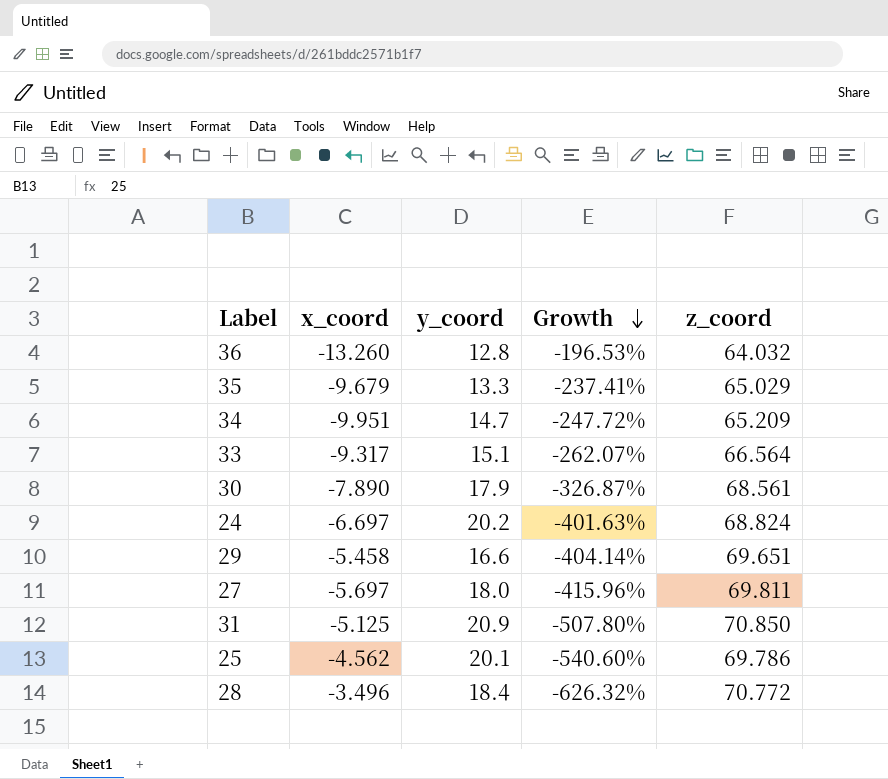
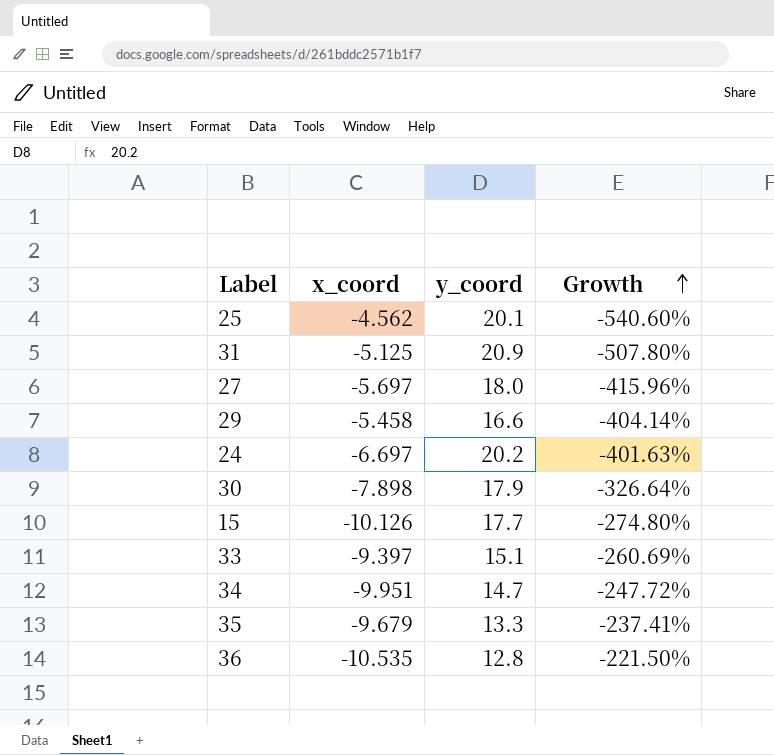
row order: Growth descending -> Growth ascending
column z_coord | position: 5 -> none
row 28: -3.496 | 18.4 | -626.32% | 70.772 -> none
30 | x_coord: -7.890 -> -7.898
30 | Growth: -326.87% -> -326.64%
row 15: none -> -10.126 | 17.7 | -274.80%
33 | x_coord: -9.317 -> -9.397
33 | Growth: -262.07% -> -260.69%
36 | x_coord: -13.260 -> -10.535
36 | Growth: -196.53% -> -221.50%

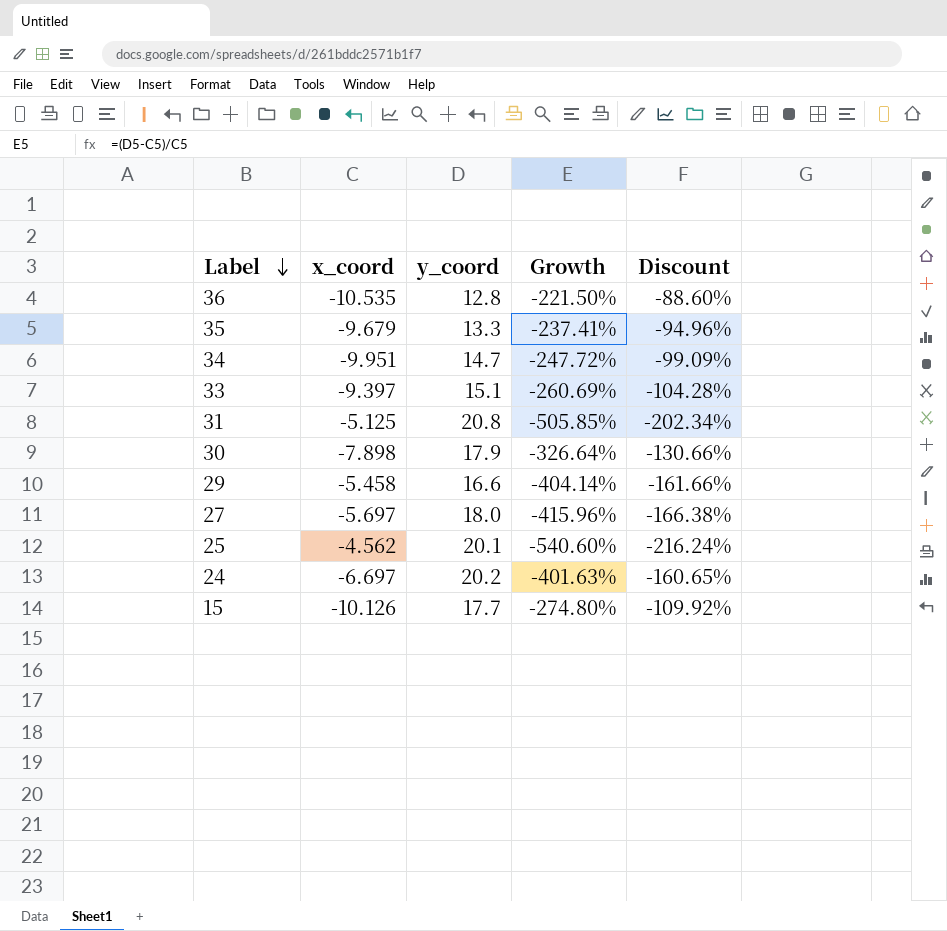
row order: Growth ascending -> Label descending
column Discount | formula: none -> [Growth] * 0.4
31 | y_coord: 20.9 -> 20.8
31 | Growth: -507.80% -> -505.85%

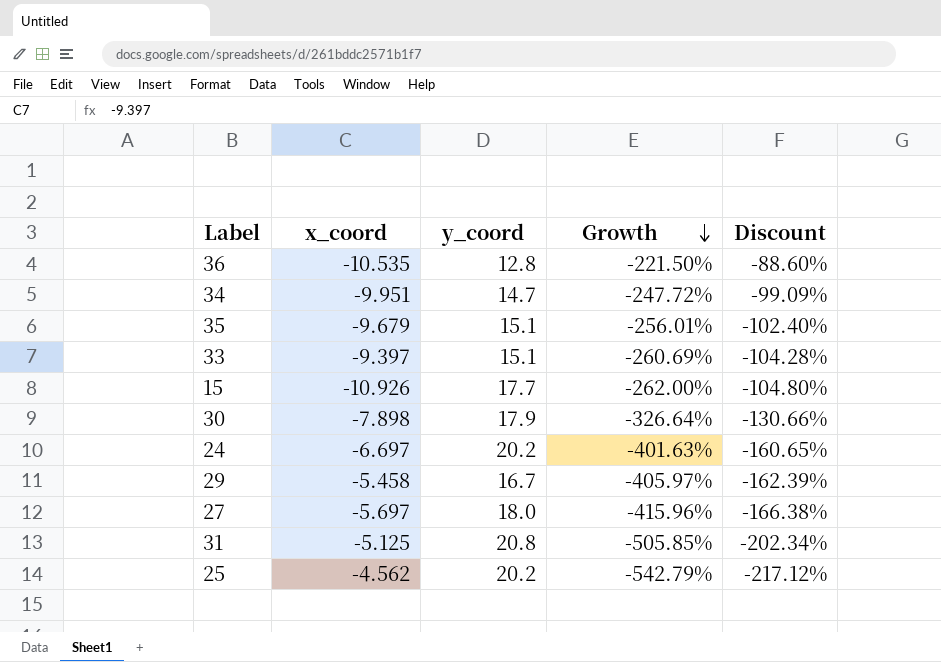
row order: Label descending -> Growth descending
35 | y_coord: 13.3 -> 15.1
35 | Growth: -237.41% -> -256.01%
35 | Discount: -94.96% -> -102.40%
15 | x_coord: -10.126 -> -10.926
15 | Growth: -274.80% -> -262.00%
15 | Discount: -109.92% -> -104.80%
29 | y_coord: 16.6 -> 16.7
29 | Growth: -404.14% -> -405.97%
29 | Discount: -161.66% -> -162.39%
25 | y_coord: 20.1 -> 20.2
25 | Growth: -540.60% -> -542.79%
25 | Discount: -216.24% -> -217.12%

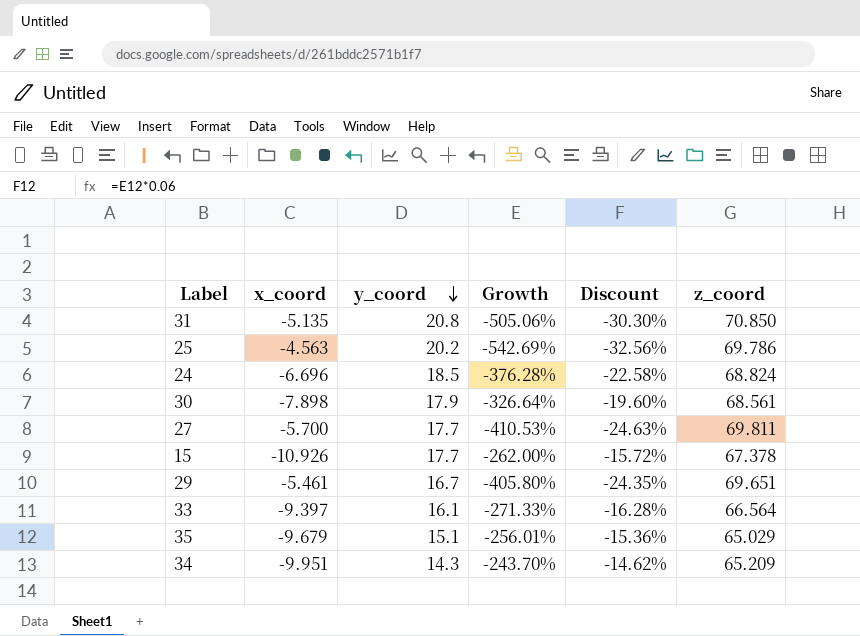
row order: Growth descending -> y_coord descending
column Discount | formula: [Growth] * 0.4 -> [Growth] * 0.06
column z_coord | position: none -> 6
row 36: -10.535 | 12.8 | -221.50% | -88.60% -> none
31 | x_coord: -5.125 -> -5.135
31 | Growth: -505.85% -> -505.06%
25 | x_coord: -4.562 -> -4.563
25 | Growth: -542.79% -> -542.69%
24 | x_coord: -6.697 -> -6.696
24 | y_coord: 20.2 -> 18.5
24 | Growth: -401.63% -> -376.28%
27 | x_coord: -5.697 -> -5.700
27 | y_coord: 18.0 -> 17.7
27 | Growth: -415.96% -> -410.53%
29 | x_coord: -5.458 -> -5.461
29 | Growth: -405.97% -> -405.80%
33 | y_coord: 15.1 -> 16.1
33 | Growth: -260.69% -> -271.33%
34 | y_coord: 14.7 -> 14.3
34 | Growth: -247.72% -> -243.70%

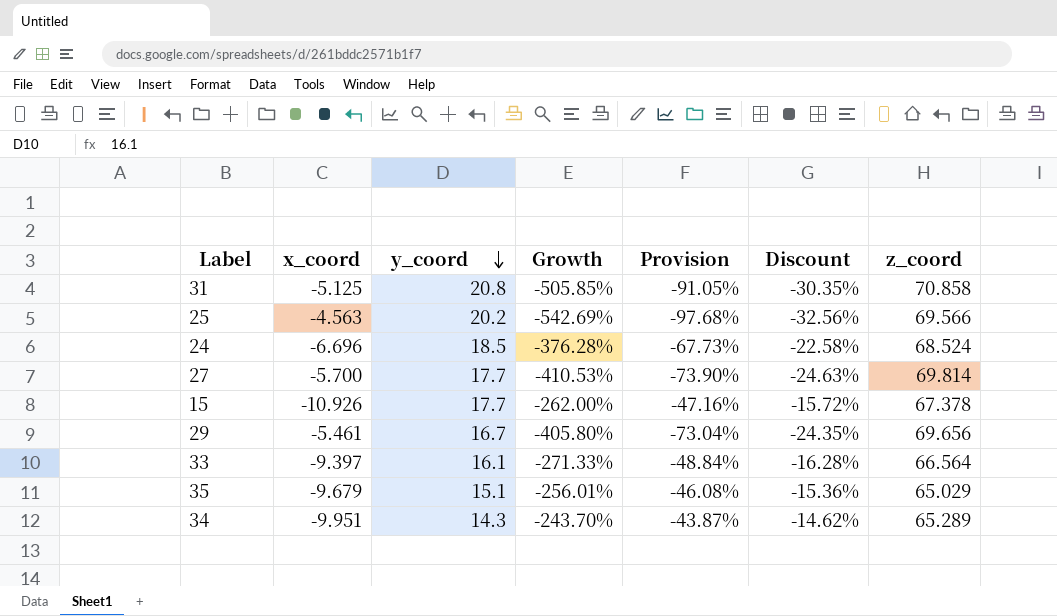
column Provision | formula: none -> [Growth] * 0.18
row 30: -7.898 | 17.9 | -326.64% | -19.60% | 68.561 -> none
31 | x_coord: -5.135 -> -5.125
31 | Growth: -505.06% -> -505.85%
31 | Discount: -30.30% -> -30.35%
31 | z_coord: 70.850 -> 70.858
25 | z_coord: 69.786 -> 69.566
24 | z_coord: 68.824 -> 68.524
27 | z_coord: 69.811 -> 69.814
29 | z_coord: 69.651 -> 69.656
34 | z_coord: 65.209 -> 65.289

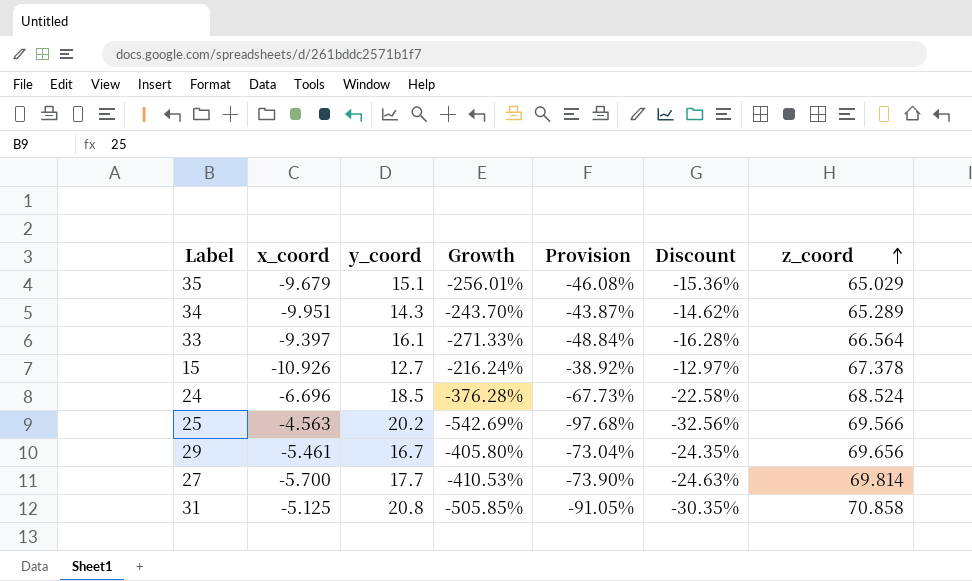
row order: y_coord descending -> z_coord ascending
15 | y_coord: 17.7 -> 12.7
15 | Growth: -262.00% -> -216.24%
15 | Provision: -47.16% -> -38.92%
15 | Discount: -15.72% -> -12.97%

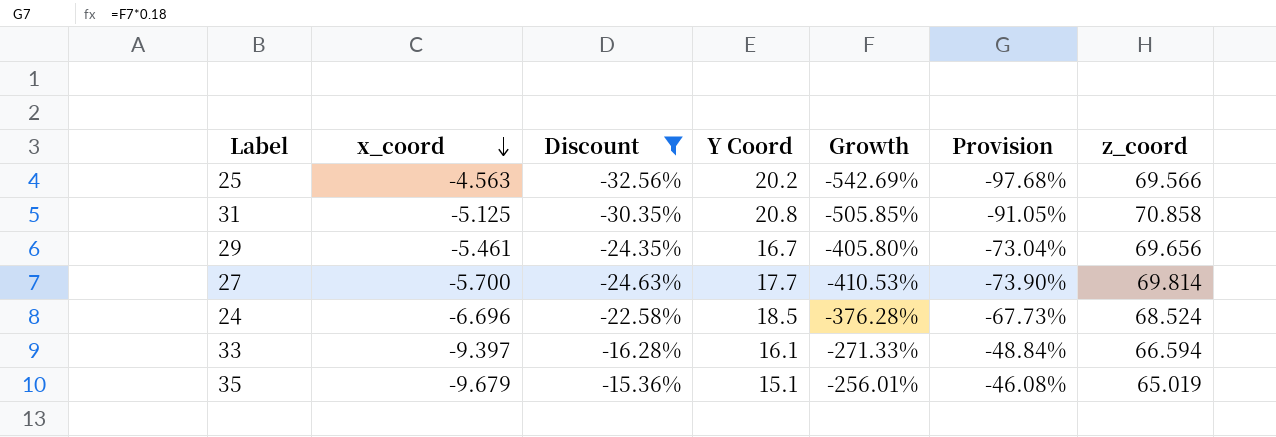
filter: none -> Discount <= -15.36%
row order: z_coord ascending -> x_coord descending
column Discount | position: 6 -> 3
column name: y_coord -> Y Coord
33 | z_coord: 66.564 -> 66.594
35 | z_coord: 65.029 -> 65.019

